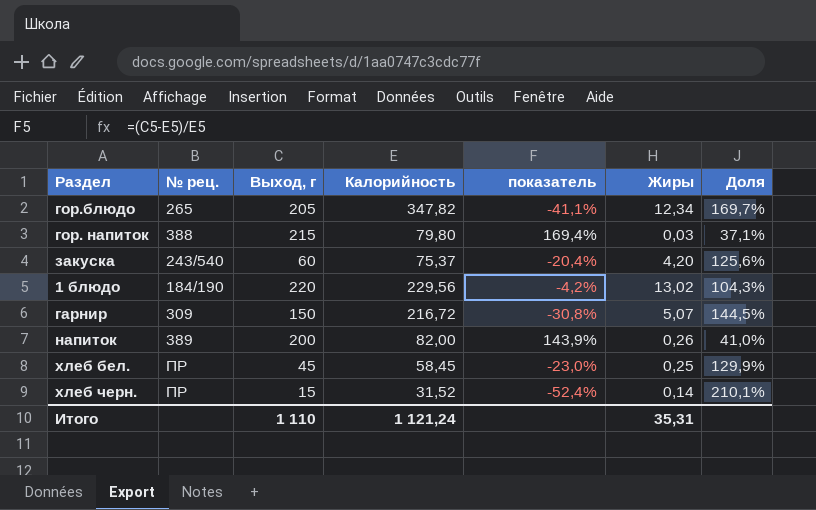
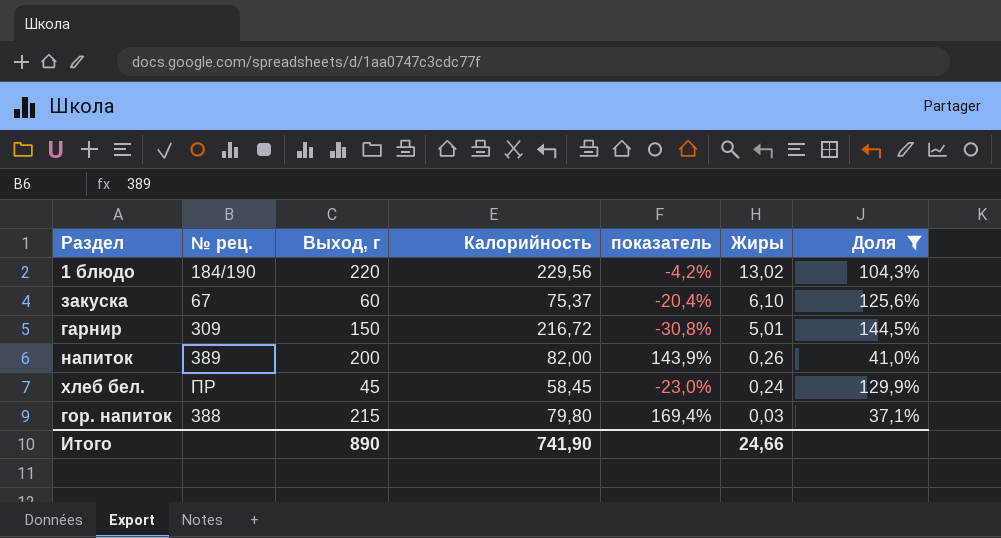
filter: none -> Доля <= 144,5%
row order: none -> Жиры descending
закуска | № рец.: 243/540 -> 67
закуска | Жиры: 4,20 -> 6,10
гарнир | Жиры: 5,07 -> 5,01
хлеб бел. | Жиры: 0,25 -> 0,24
Итого | Выход, г: 1 110 -> 890
Итого | Калорийность: 1 121,24 -> 741,90
Итого | Жиры: 35,31 -> 24,66

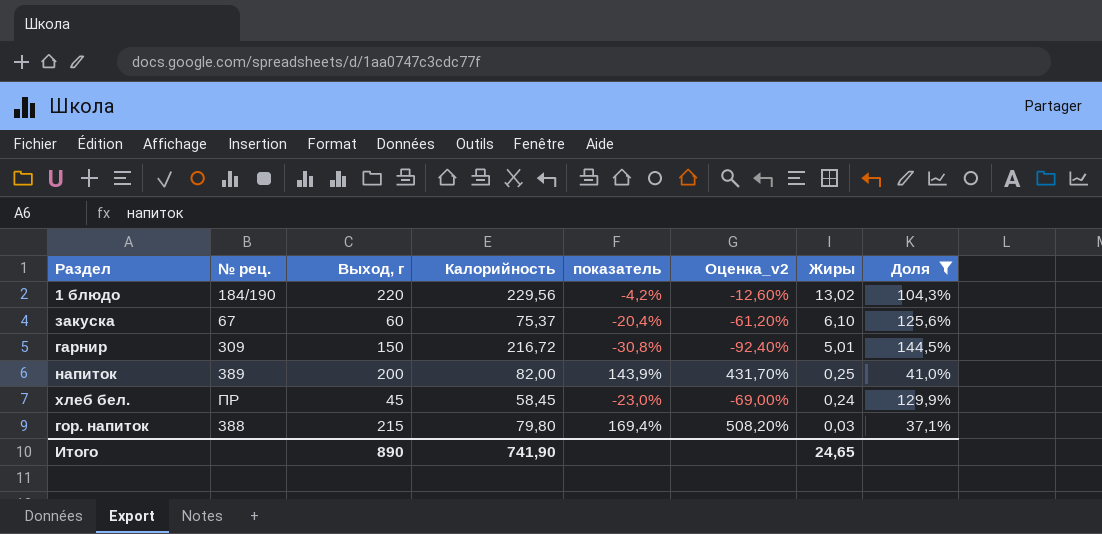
column Оценка_v2 | formula: none -> [показатель] * 3
напиток | Жиры: 0,26 -> 0,25
Итого | Жиры: 24,66 -> 24,65

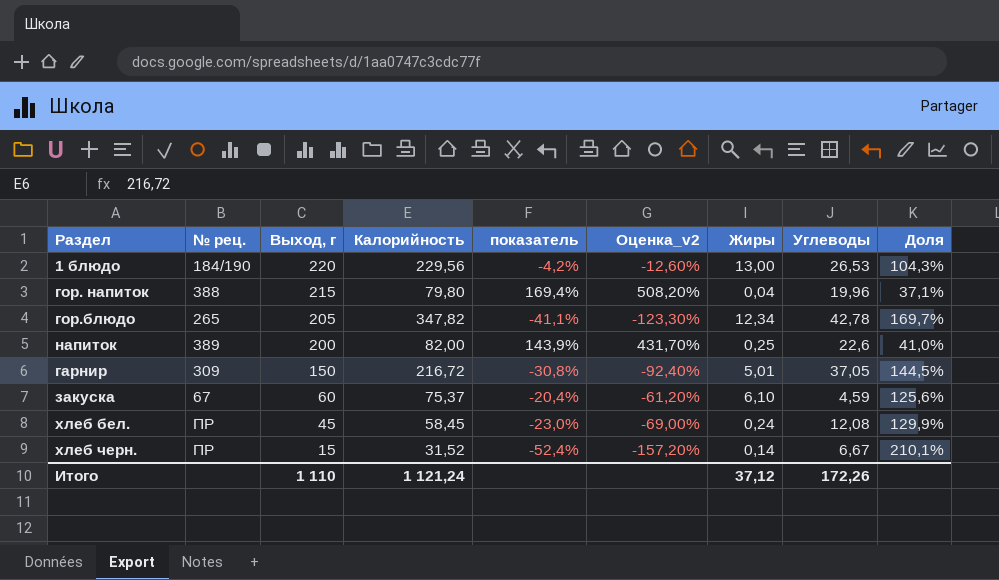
filter: Доля <= 144,5% -> none
row order: Жиры descending -> Выход, г descending
column Углеводы | position: none -> 8
1 блюдо | Жиры: 13,02 -> 13,00
гор. напиток | Жиры: 0,03 -> 0,04
Итого | Выход, г: 890 -> 1 110
Итого | Калорийность: 741,90 -> 1 121,24
Итого | Жиры: 24,65 -> 37,12

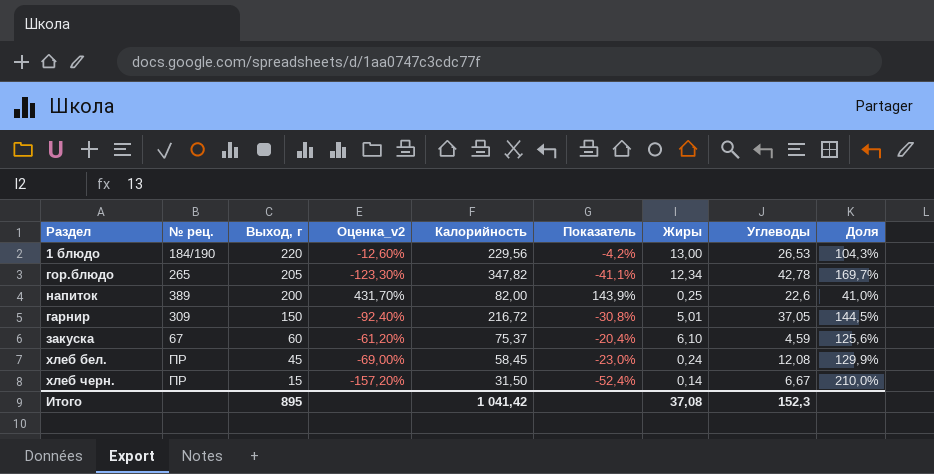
column Оценка_v2 | position: 6 -> 4
column name: показатель -> Показатель
row гор. напиток: 388 | 215 | 79,80 | 169,4% | 508,20% | 0,04 | 19,96 | 37,1% -> none
хлеб черн. | Калорийность: 31,52 -> 31,50
хлеб черн. | Доля: 210,1% -> 210,0%
Итого | Выход, г: 1 110 -> 895
Итого | Калорийность: 1 121,24 -> 1 041,42
Итого | Жиры: 37,12 -> 37,08
Итого | Углеводы: 172,26 -> 152,3

